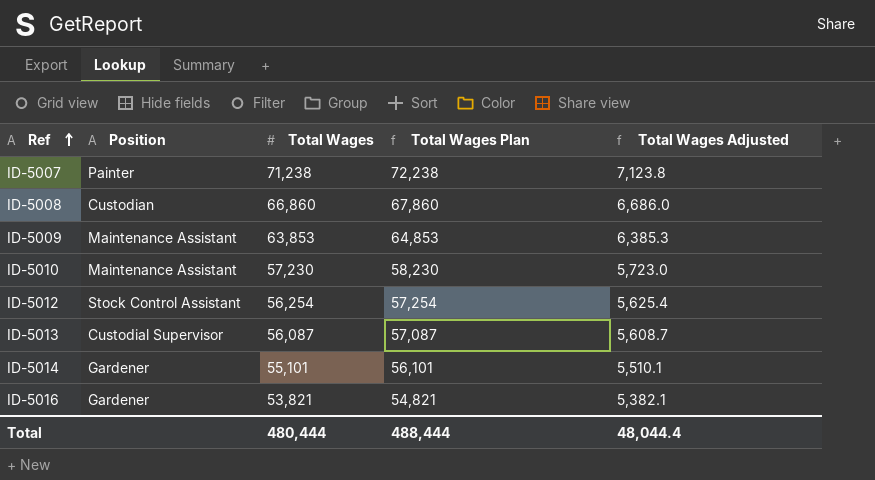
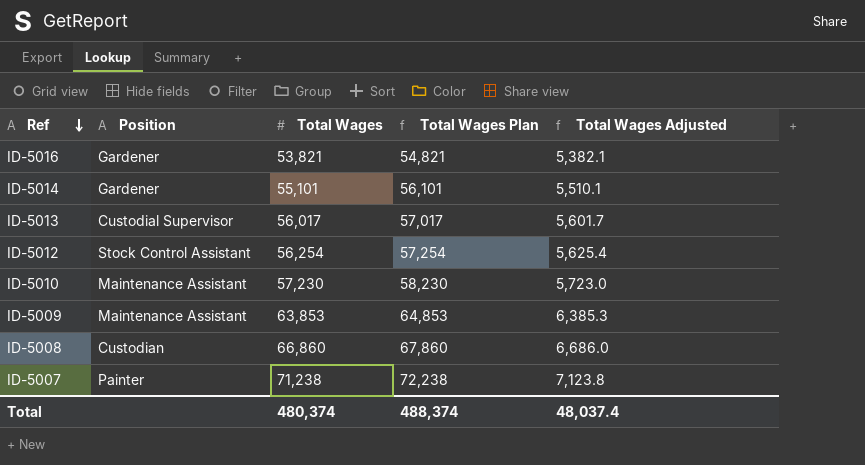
row order: Ref ascending -> Ref descending
ID-5013 | Total Wages: 56,087 -> 56,017
ID-5013 | Total Wages Plan: 57,087 -> 57,017
ID-5013 | Total Wages Adjusted: 5,608.7 -> 5,601.7
Total | Total Wages: 480,444 -> 480,374
Total | Total Wages Plan: 488,444 -> 488,374
Total | Total Wages Adjusted: 48,044.4 -> 48,037.4

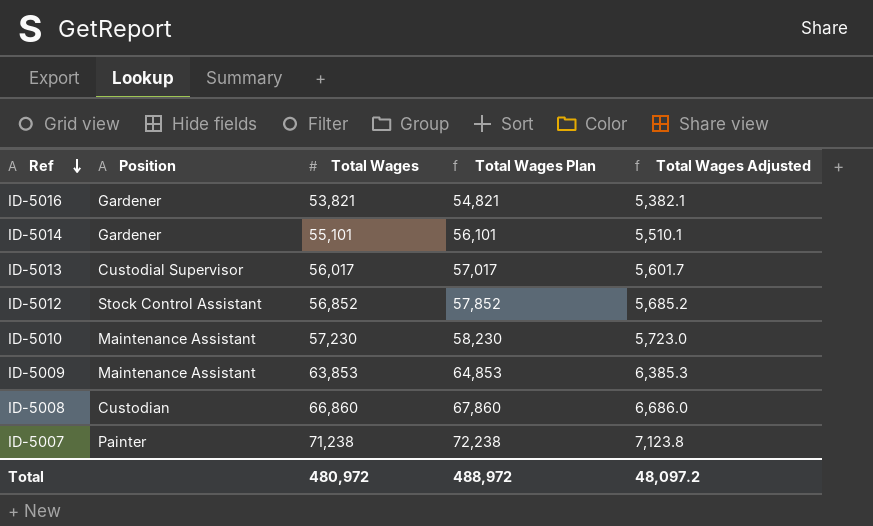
ID-5012 | Total Wages: 56,254 -> 56,852
ID-5012 | Total Wages Plan: 57,254 -> 57,852
ID-5012 | Total Wages Adjusted: 5,625.4 -> 5,685.2
Total | Total Wages: 480,374 -> 480,972
Total | Total Wages Plan: 488,374 -> 488,972
Total | Total Wages Adjusted: 48,037.4 -> 48,097.2

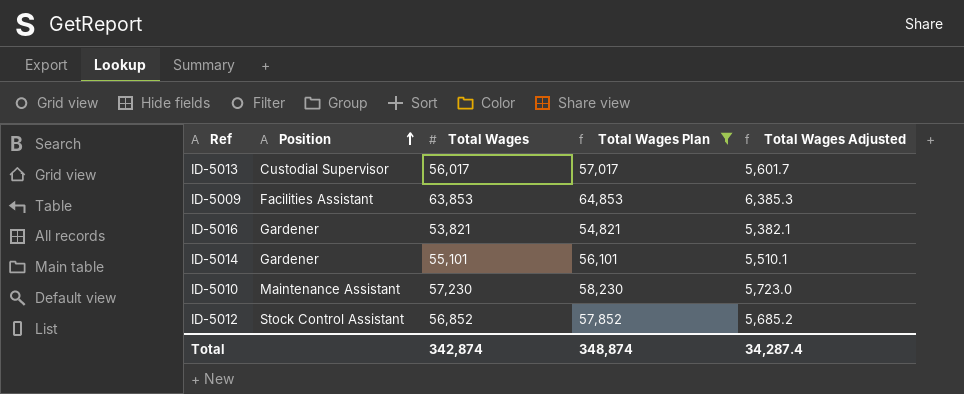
filter: none -> Total Wages Plan <= 64,853
row order: Ref descending -> Position ascending
ID-5009 | Position: Maintenance Assistant -> Facilities Assistant
Total | Total Wages: 480,972 -> 342,874
Total | Total Wages Plan: 488,972 -> 348,874
Total | Total Wages Adjusted: 48,097.2 -> 34,287.4

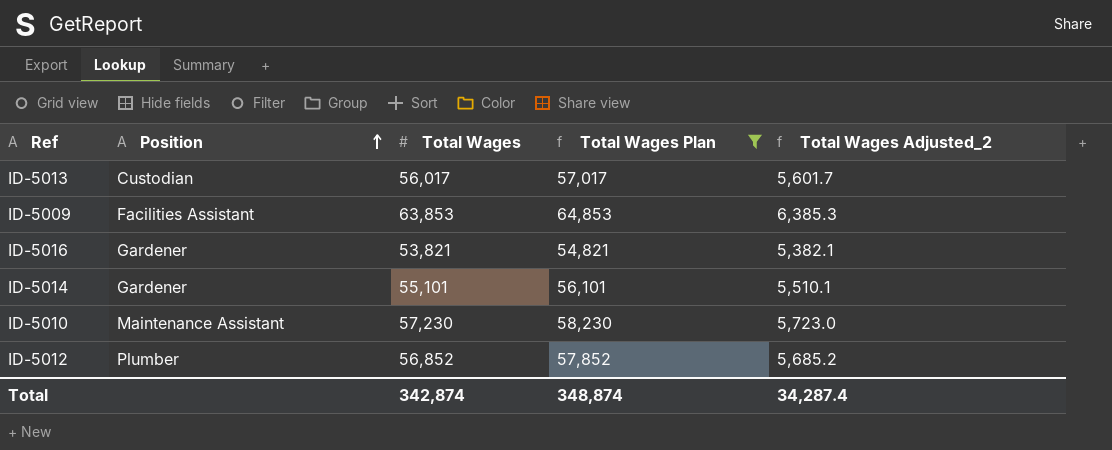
column name: Total Wages Adjusted -> Total Wages Adjusted_2
ID-5013 | Position: Custodial Supervisor -> Custodian
ID-5012 | Position: Stock Control Assistant -> Plumber

